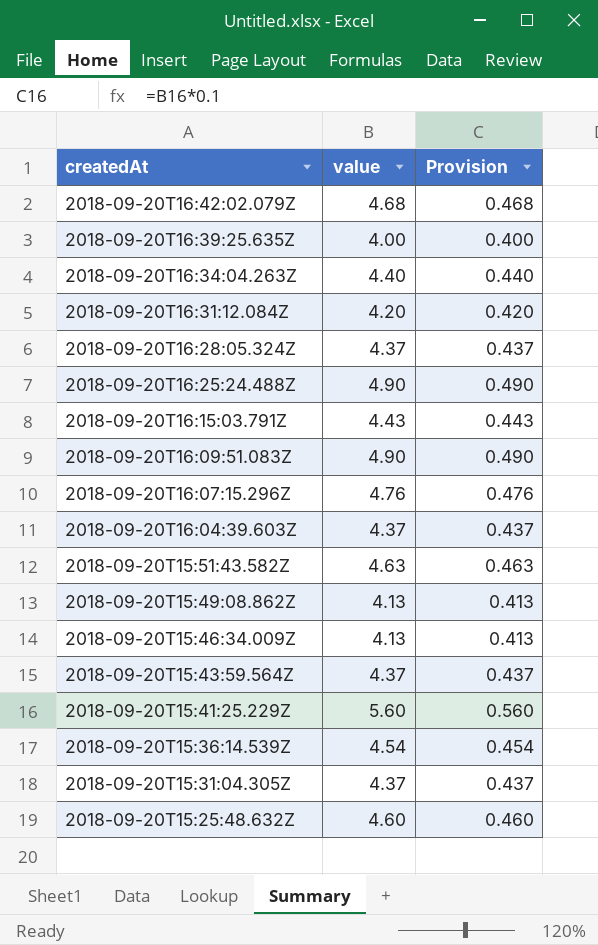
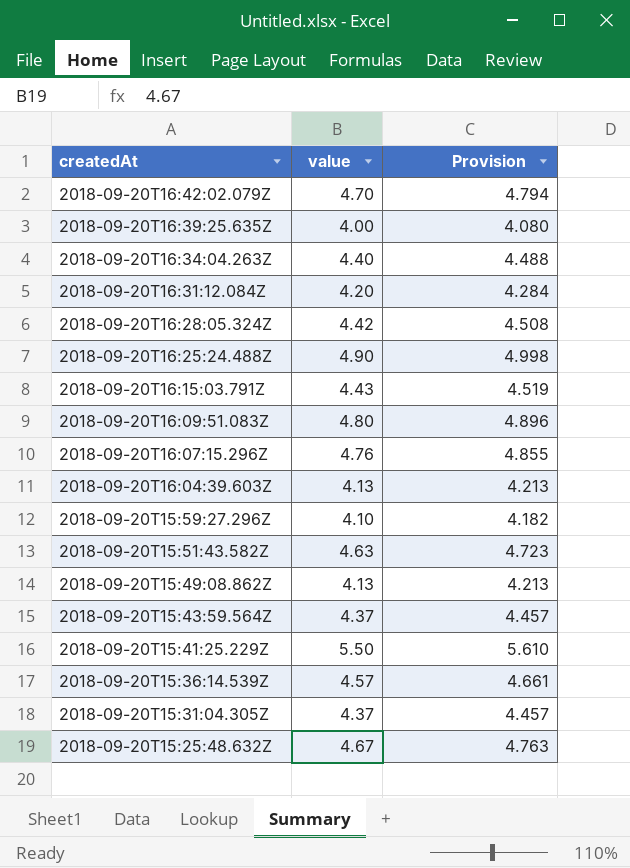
column Provision | formula: [value] * 0.1 -> [value] * 1.02
row 2018-09-20T15:46:34.009Z: 4.13 | 0.413 -> none
2018-09-20T16:42:02.079Z | value: 4.68 -> 4.70
2018-09-20T16:28:05.324Z | value: 4.37 -> 4.42
2018-09-20T16:09:51.083Z | value: 4.90 -> 4.80
2018-09-20T16:04:39.603Z | value: 4.37 -> 4.13
row 2018-09-20T15:59:27.296Z: none -> 4.10 | 4.182
2018-09-20T15:41:25.229Z | value: 5.60 -> 5.50
2018-09-20T15:36:14.539Z | value: 4.54 -> 4.57
2018-09-20T15:25:48.632Z | value: 4.60 -> 4.67

